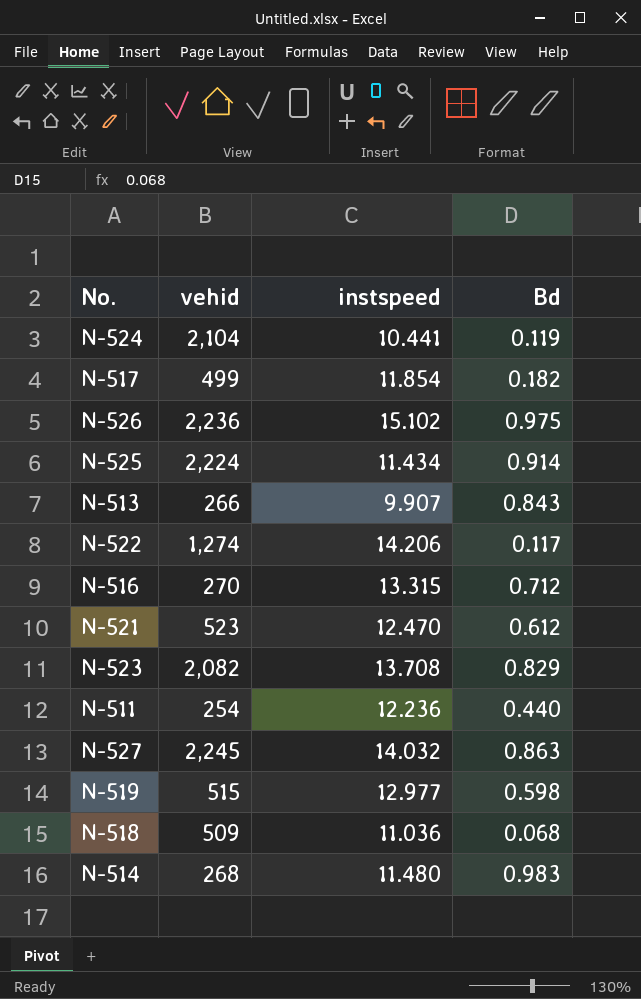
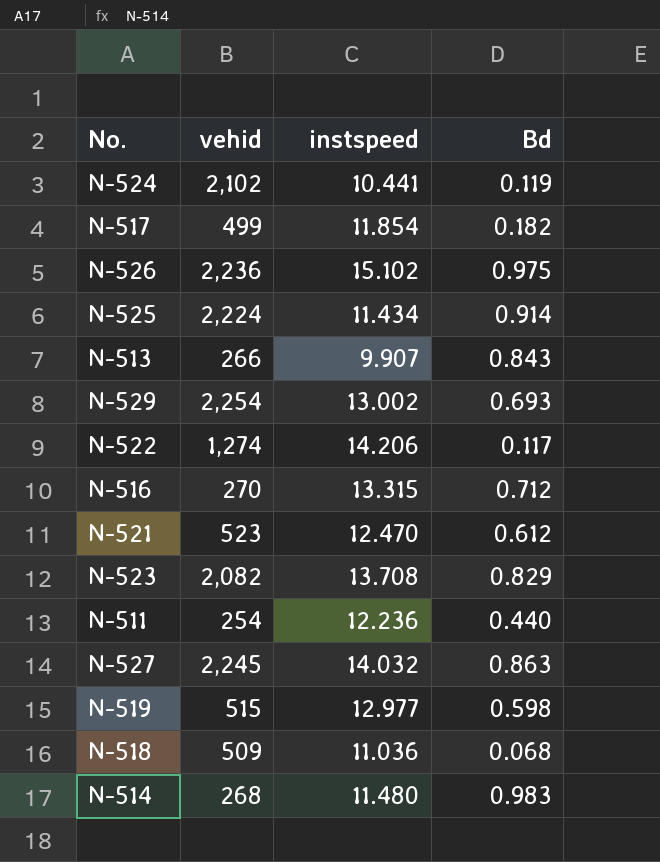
N-524 | vehid: 2,104 -> 2,102
row N-529: none -> 2,254 | 13.002 | 0.693

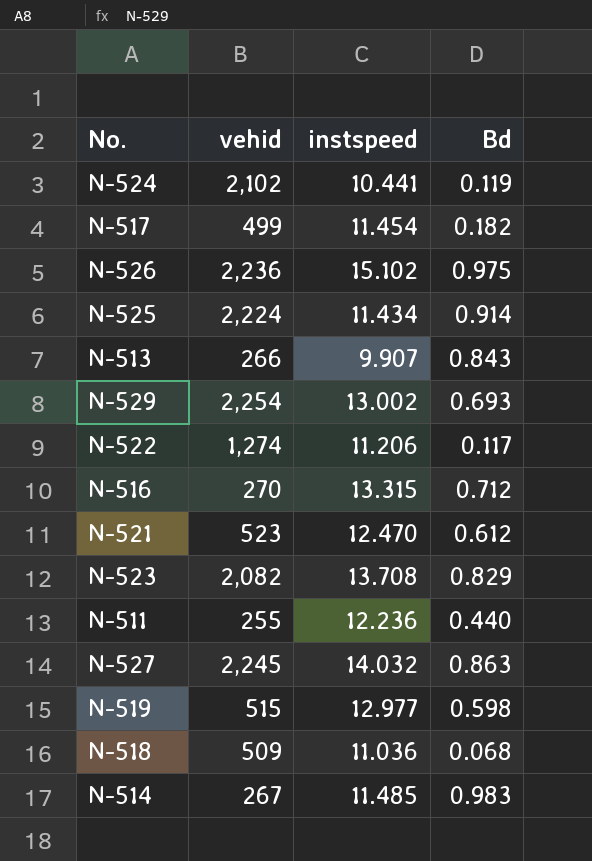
N-517 | instspeed: 11.854 -> 11.454
N-522 | instspeed: 14.206 -> 11.206
N-511 | vehid: 254 -> 255
N-514 | vehid: 268 -> 267
N-514 | instspeed: 11.480 -> 11.485

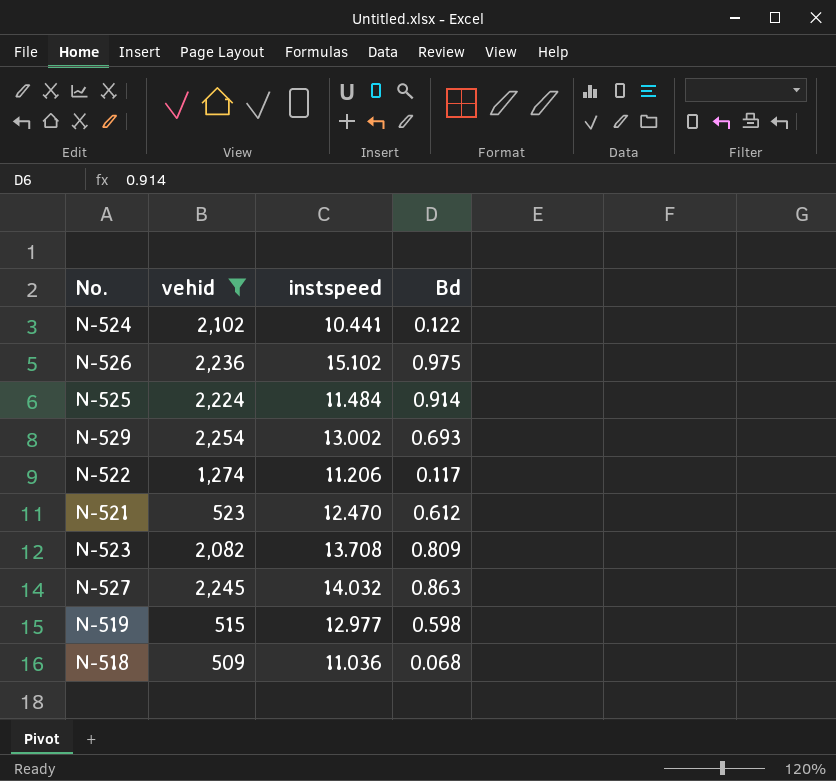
filter: none -> vehid >= 509
N-524 | Bd: 0.119 -> 0.122
N-525 | instspeed: 11.434 -> 11.484
N-523 | Bd: 0.829 -> 0.809

